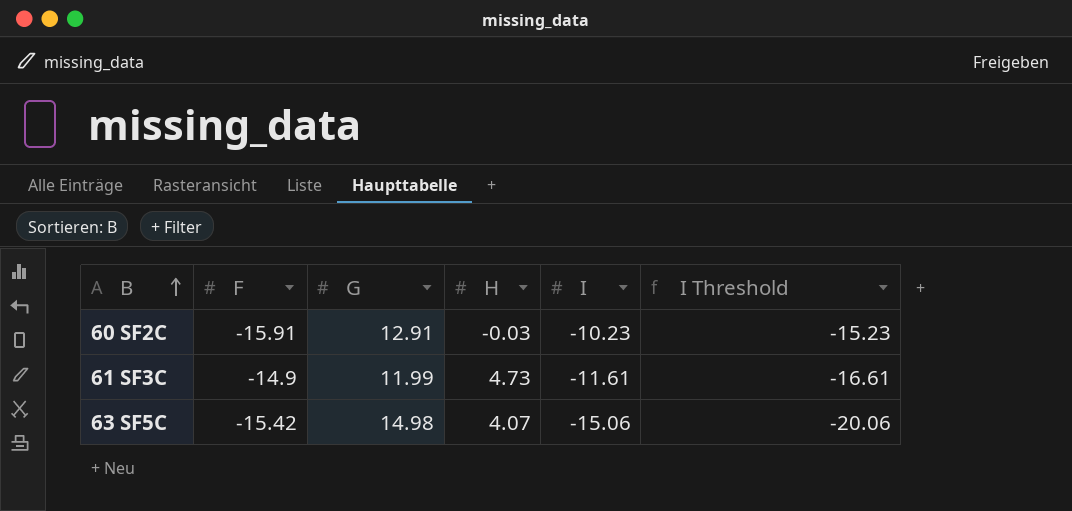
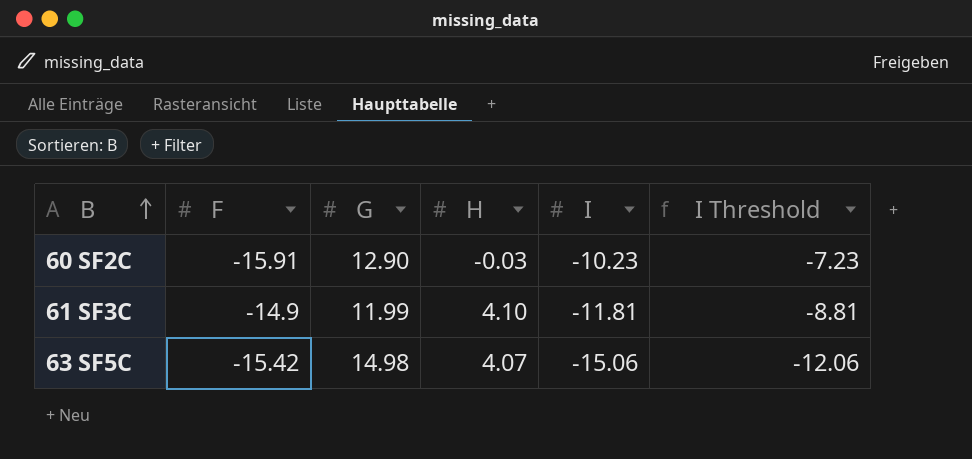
column I Threshold | formula: [I] - 5 -> [I] + 3
60 SF2C | G: 12.91 -> 12.90
61 SF3C | H: 4.73 -> 4.10
61 SF3C | I: -11.61 -> -11.81

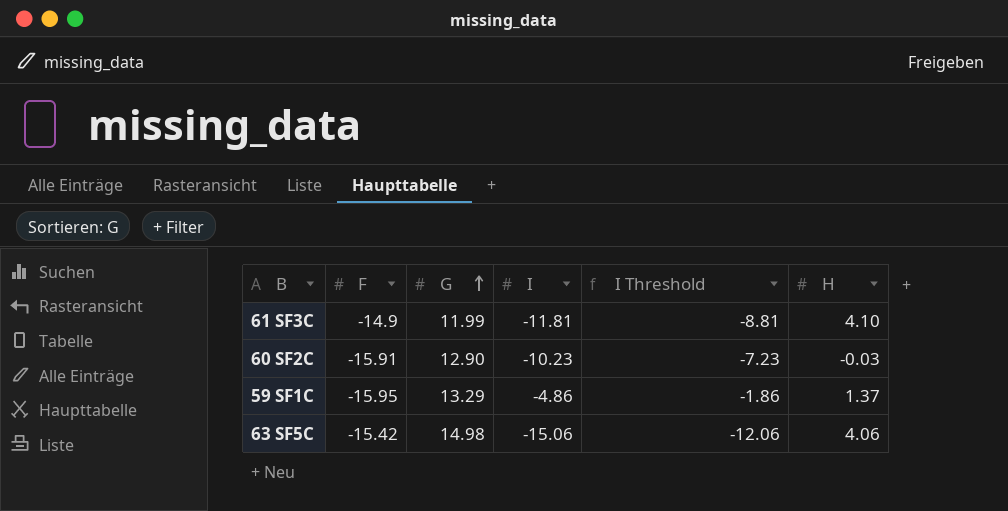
row order: B ascending -> G ascending
column H | position: 4 -> 6
row 59 SF1C: none -> -15.95 | 13.29 | -4.86 | -1.86 | 1.37
63 SF5C | H: 4.07 -> 4.06

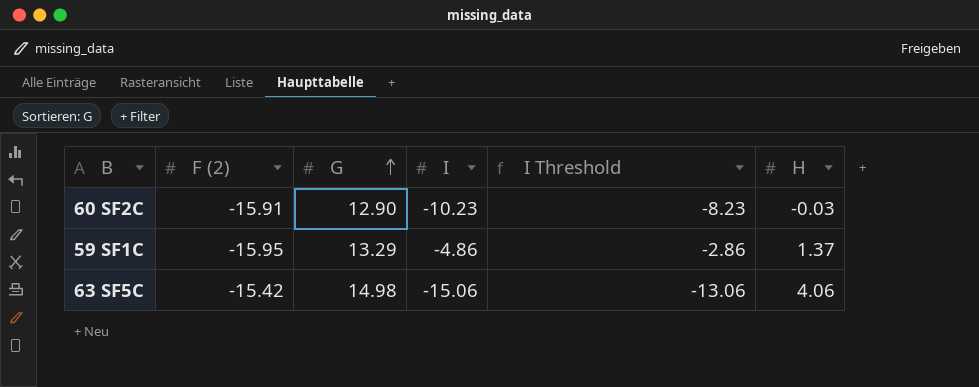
column name: F -> F (2)
column I Threshold | formula: [I] + 3 -> [I] + 2
row 61 SF3C: -14.9 | 11.99 | -11.81 | -8.81 | 4.10 -> none

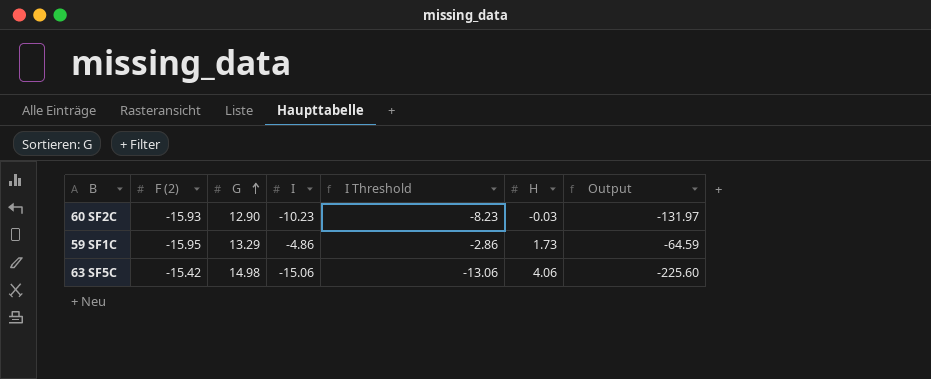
column Output | formula: none -> [G] * [I]
60 SF2C | F (2): -15.91 -> -15.93
59 SF1C | H: 1.37 -> 1.73

